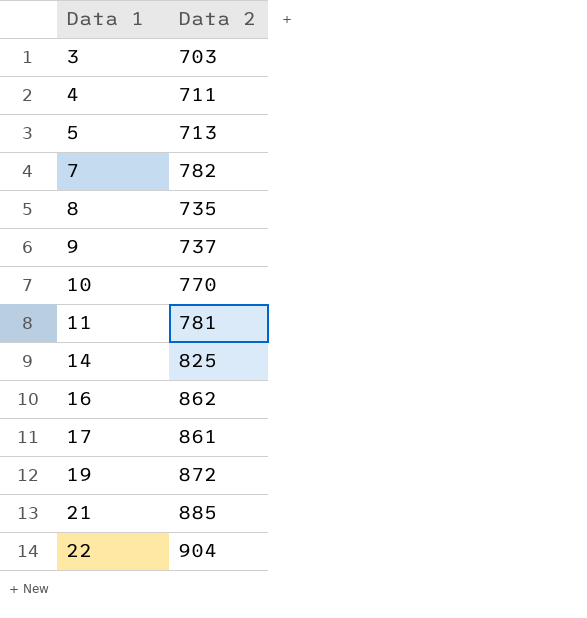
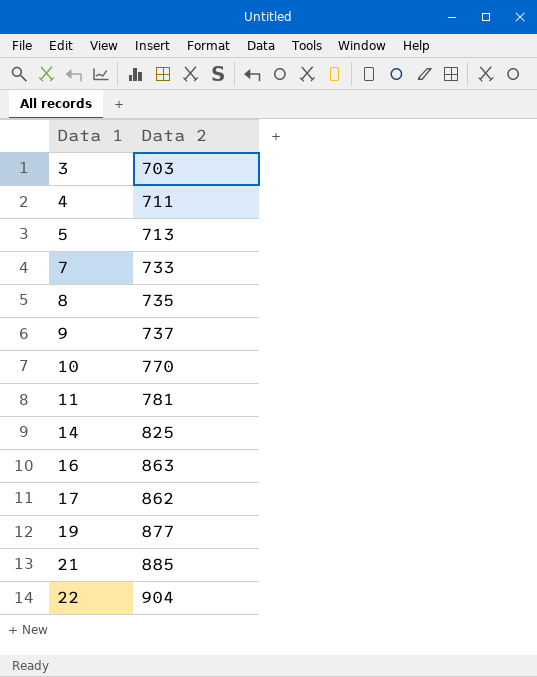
7 | Data 2: 782 -> 733
16 | Data 2: 862 -> 863
17 | Data 2: 861 -> 862
19 | Data 2: 872 -> 877

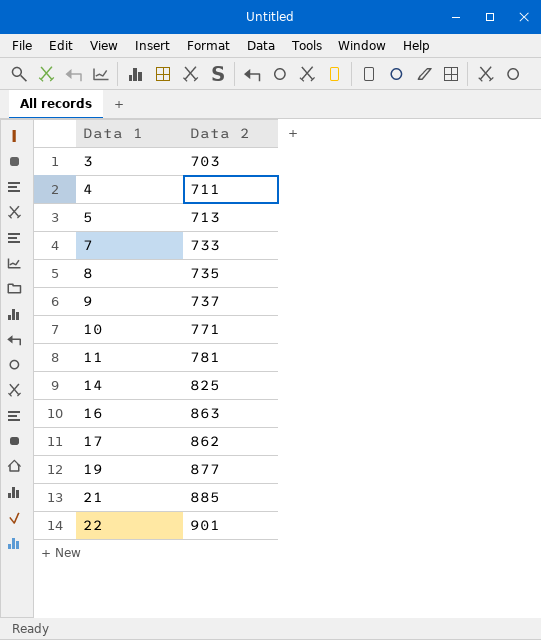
10 | Data 2: 770 -> 771
22 | Data 2: 904 -> 901

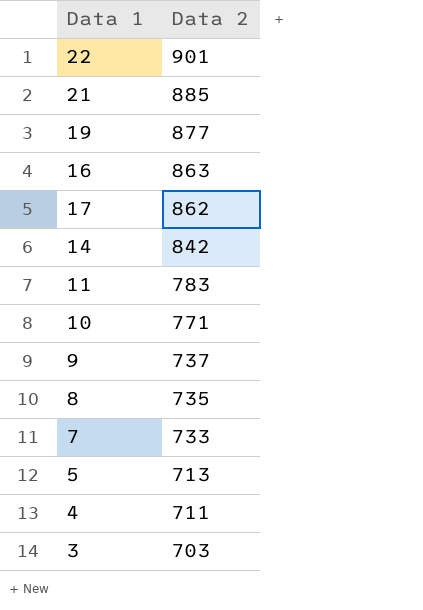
row order: Data 1 ascending -> Data 2 descending
14 | Data 2: 825 -> 842
11 | Data 2: 781 -> 783

